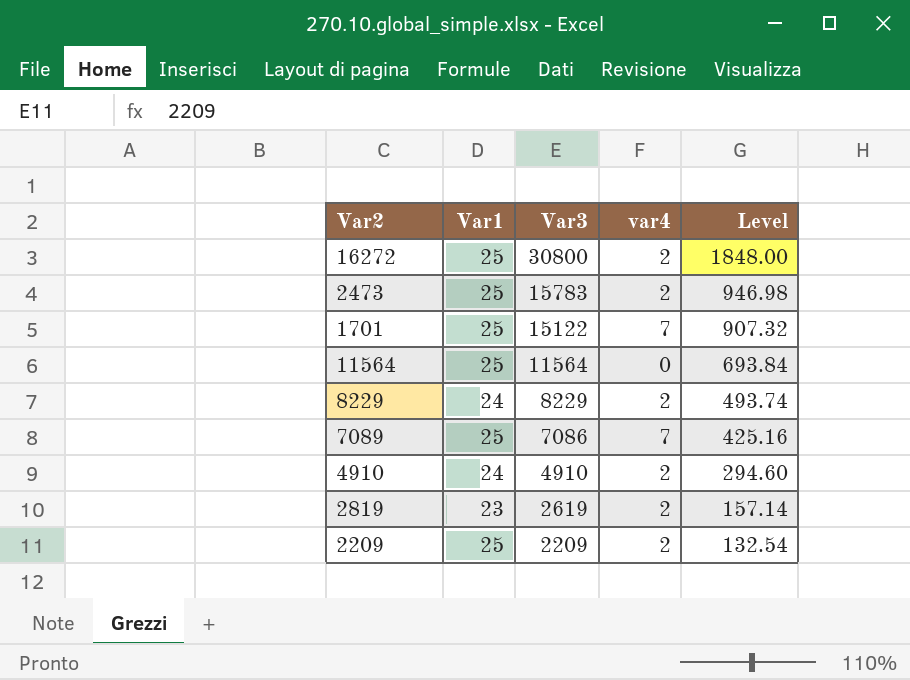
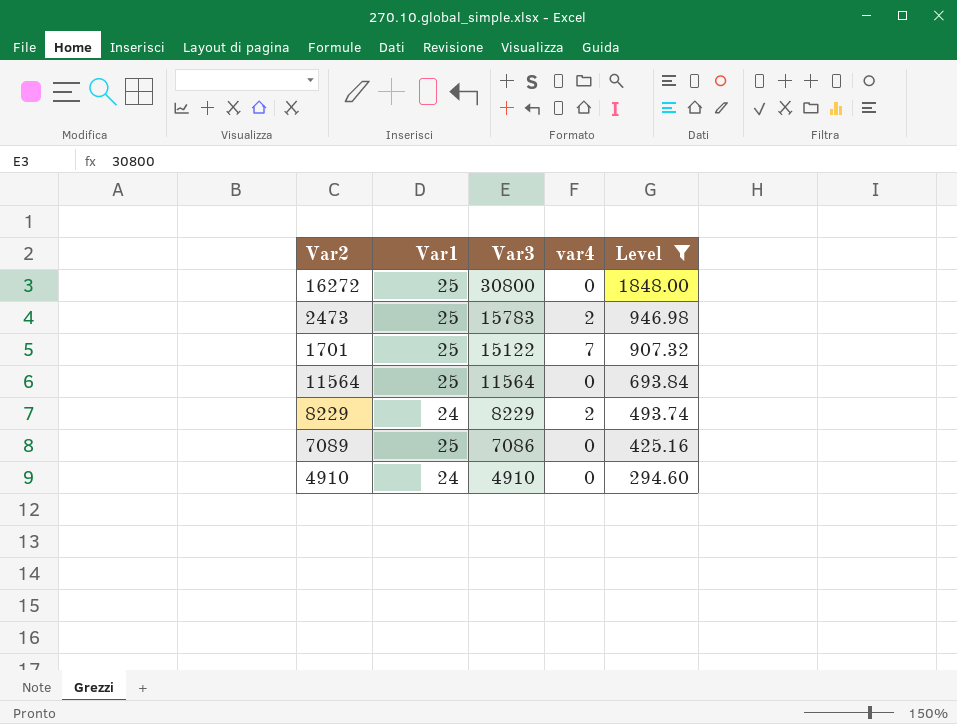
filter: none -> Level >= 294.60
16272 | var4: 2 -> 0
7089 | var4: 7 -> 0
4910 | var4: 2 -> 0

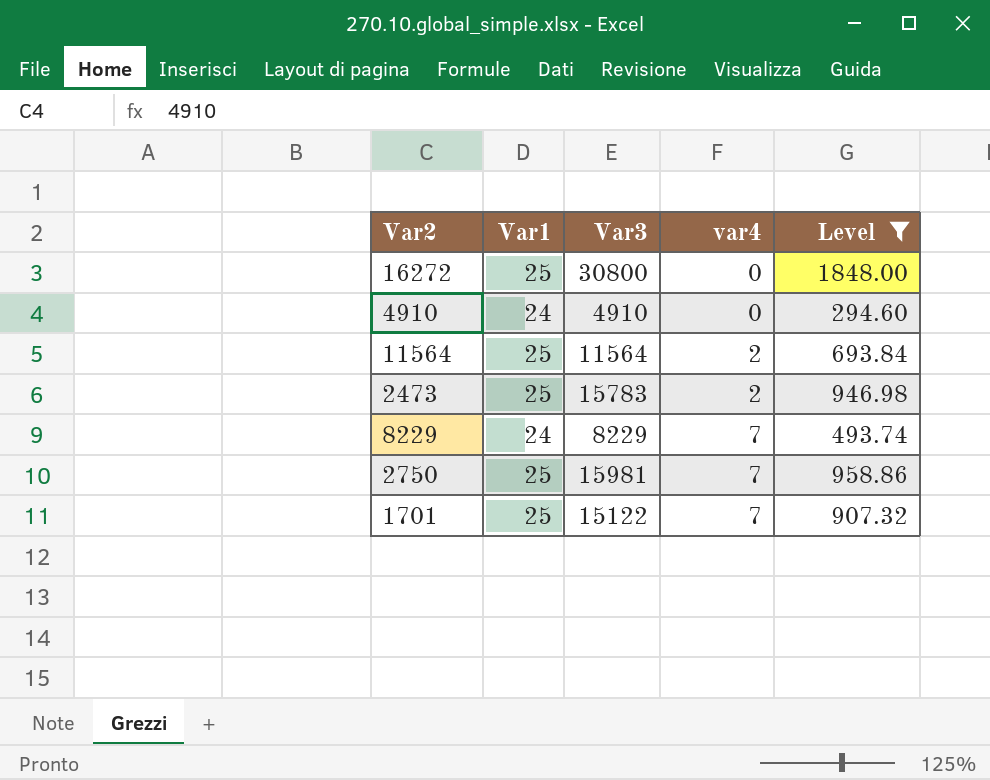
row order: Var3 descending -> var4 ascending
row 7089: 25 | 7086 | 0 | 425.16 -> none
11564 | var4: 0 -> 2
8229 | var4: 2 -> 7
row 2750: none -> 25 | 15981 | 7 | 958.86

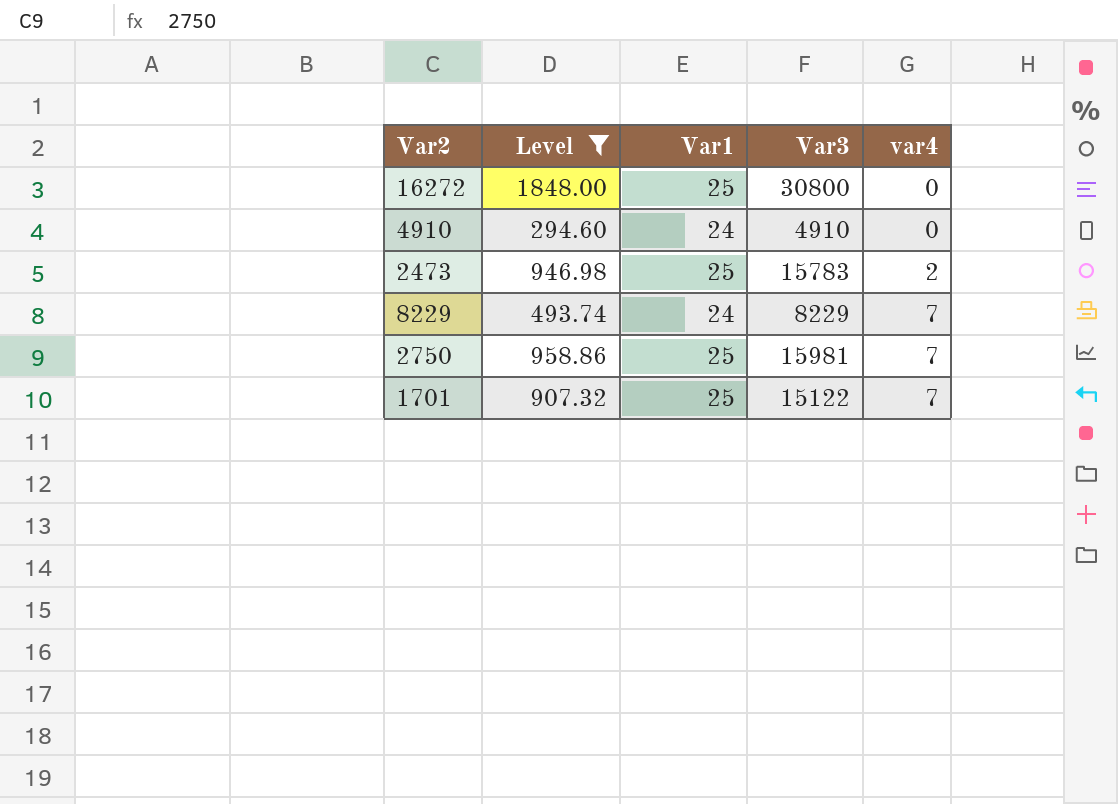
column Level | position: 5 -> 2
row 11564: 25 | 11564 | 2 | 693.84 -> none

